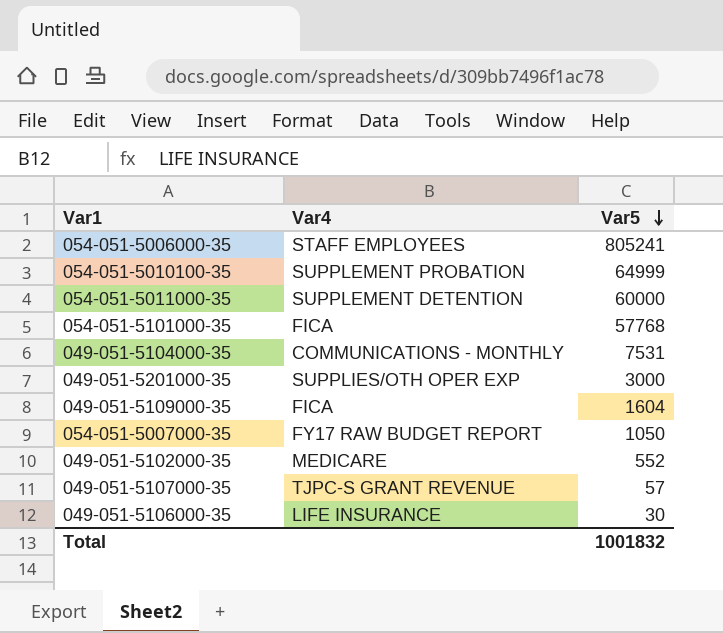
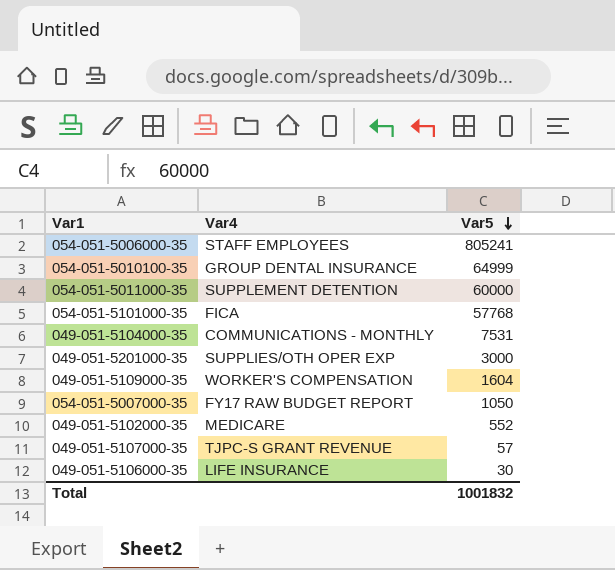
054-051-5010100-35 | Var4: SUPPLEMENT PROBATION -> GROUP DENTAL INSURANCE
049-051-5109000-35 | Var4: FICA -> WORKER'S COMPENSATION

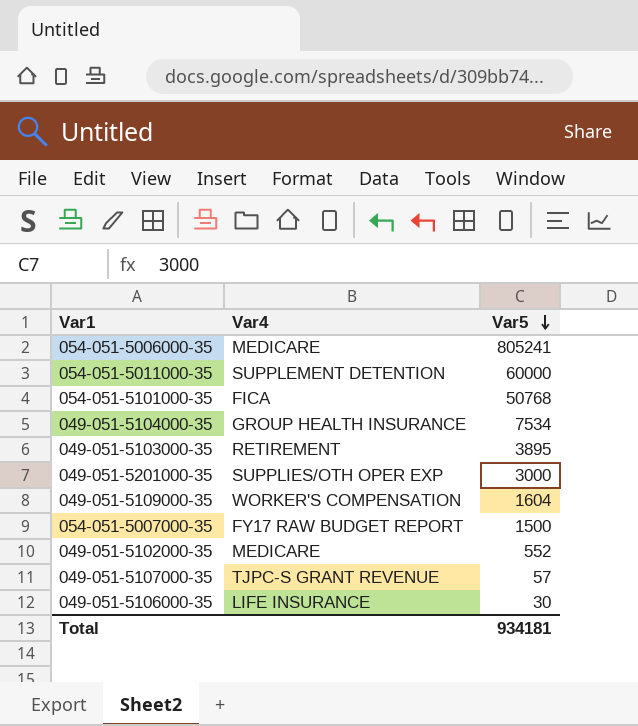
row 054-051-5010100-35: GROUP DENTAL INSURANCE | 64999 -> none
054-051-5006000-35 | Var4: STAFF EMPLOYEES -> MEDICARE
054-051-5101000-35 | Var5: 57768 -> 50768
049-051-5104000-35 | Var4: COMMUNICATIONS - MONTHLY -> GROUP HEALTH INSURANCE
049-051-5104000-35 | Var5: 7531 -> 7534
row 049-051-5103000-35: none -> RETIREMENT | 3895
054-051-5007000-35 | Var5: 1050 -> 1500
Total | Var5: 1001832 -> 934181

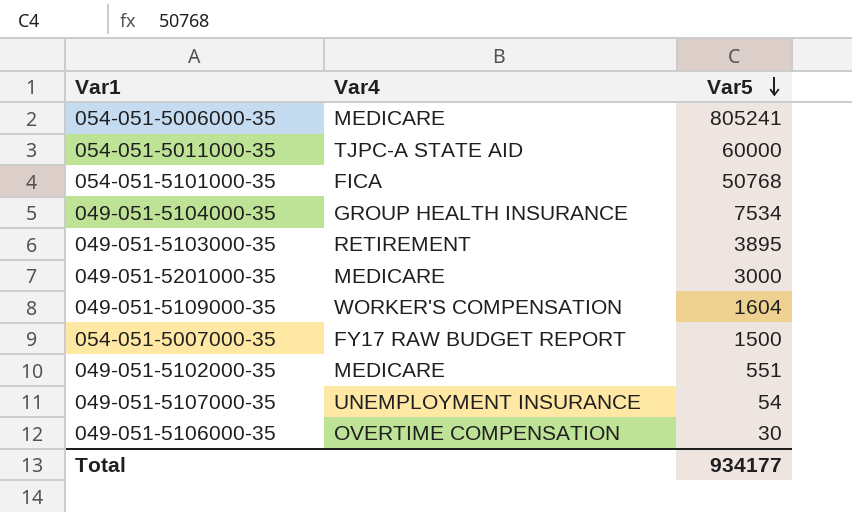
054-051-5011000-35 | Var4: SUPPLEMENT DETENTION -> TJPC-A STATE AID
049-051-5201000-35 | Var4: SUPPLIES/OTH OPER EXP -> MEDICARE
049-051-5102000-35 | Var5: 552 -> 551
049-051-5107000-35 | Var4: TJPC-S GRANT REVENUE -> UNEMPLOYMENT INSURANCE
049-051-5107000-35 | Var5: 57 -> 54
049-051-5106000-35 | Var4: LIFE INSURANCE -> OVERTIME COMPENSATION
Total | Var5: 934181 -> 934177

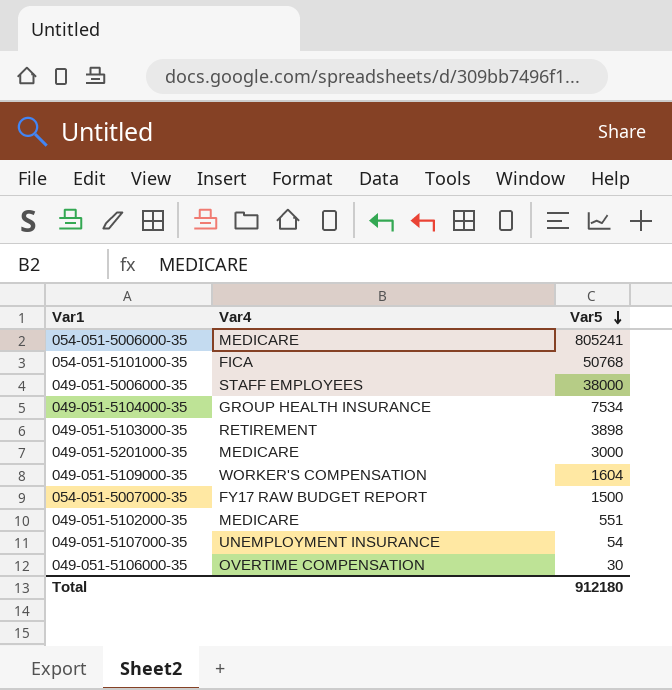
row 054-051-5011000-35: TJPC-A STATE AID | 60000 -> none
row 049-051-5006000-35: none -> STAFF EMPLOYEES | 38000
049-051-5103000-35 | Var5: 3895 -> 3898
Total | Var5: 934177 -> 912180

